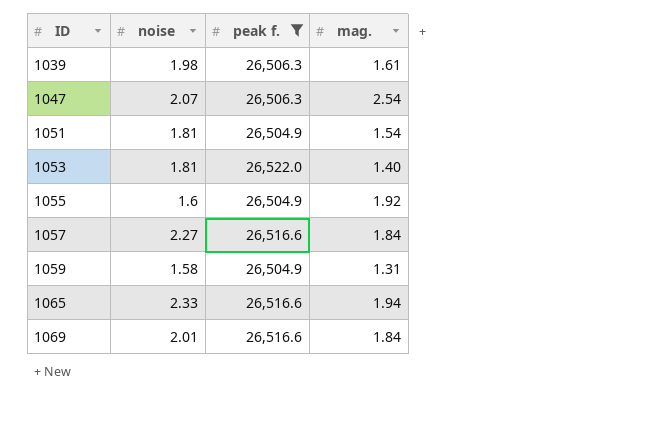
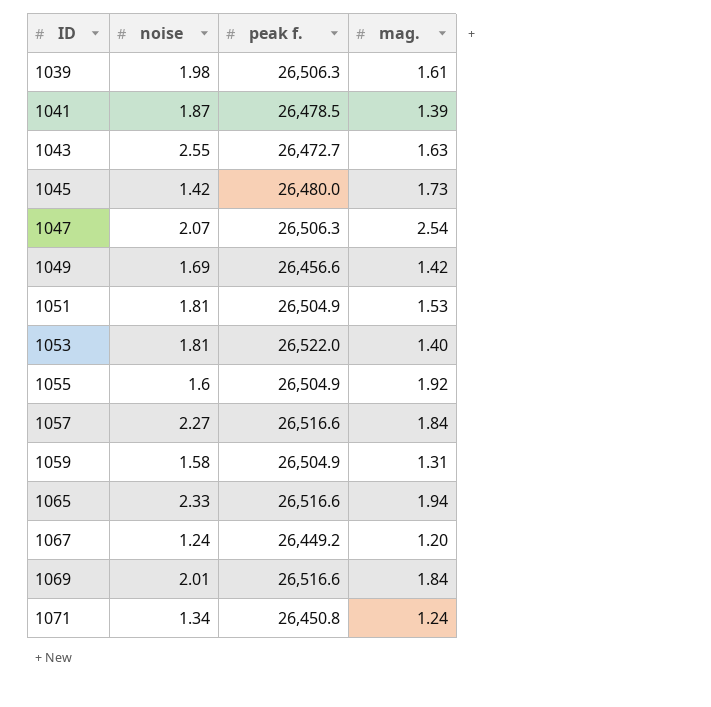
filter: peak f. >= 26,504.9 -> none
1051 | mag.: 1.54 -> 1.53

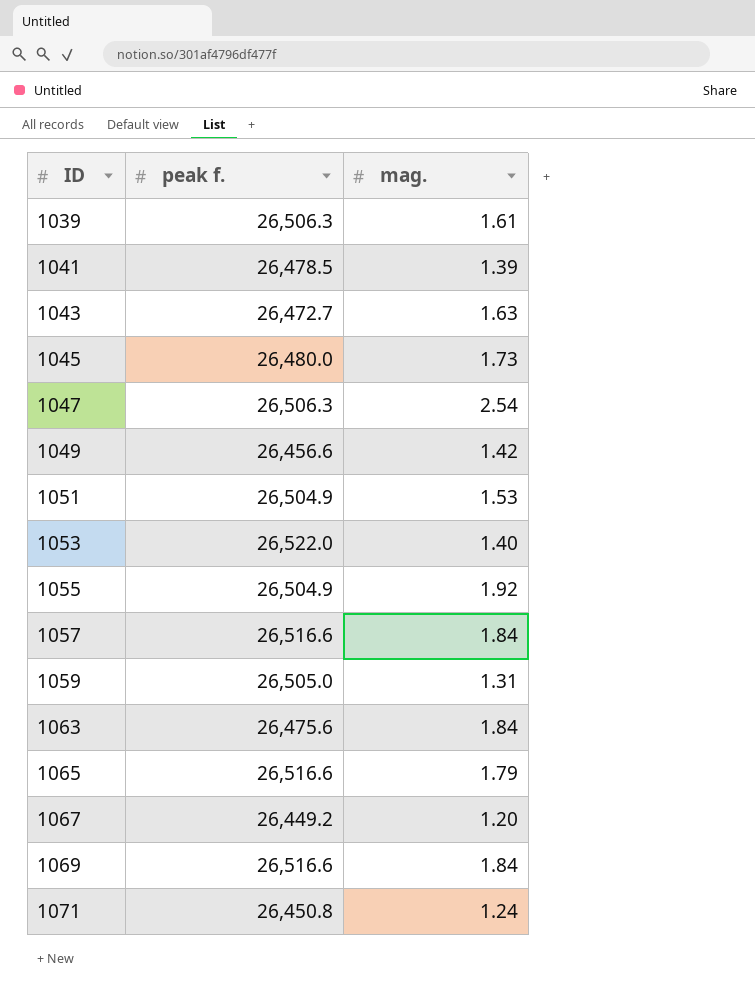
column noise | position: 2 -> none
1059 | peak f.: 26,504.9 -> 26,505.0
row 1063: none -> 26,475.6 | 1.84
1065 | mag.: 1.94 -> 1.79

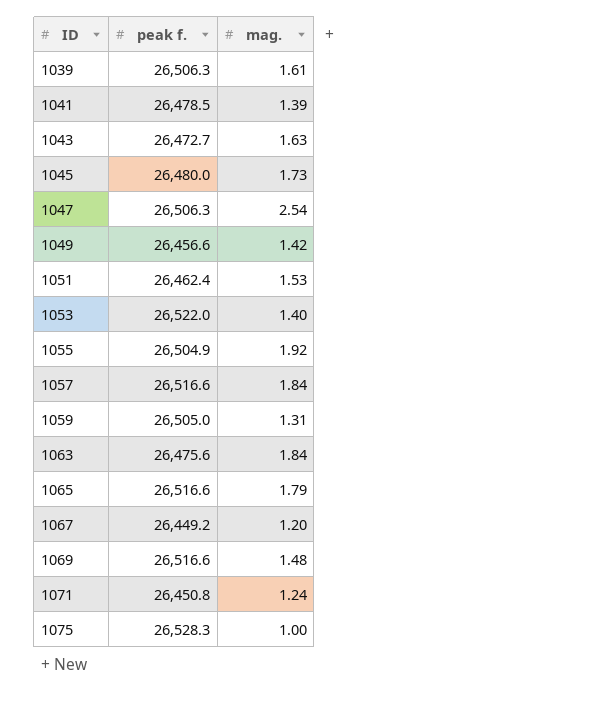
1051 | peak f.: 26,504.9 -> 26,462.4
1069 | mag.: 1.84 -> 1.48
row 1075: none -> 26,528.3 | 1.00

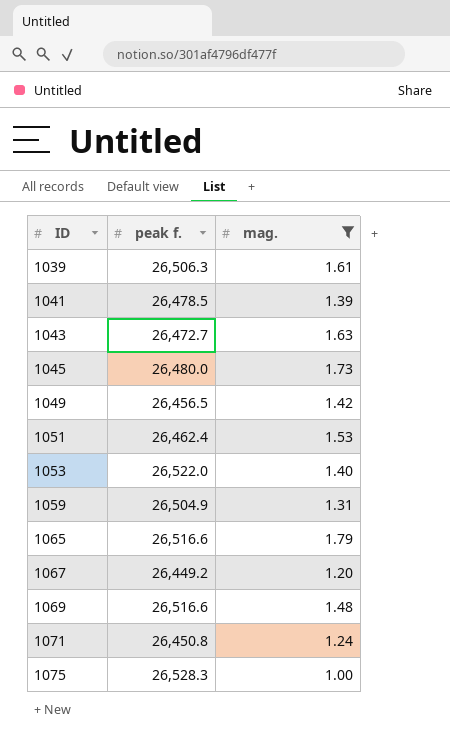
filter: none -> mag. <= 1.79
1049 | peak f.: 26,456.6 -> 26,456.5
1059 | peak f.: 26,505.0 -> 26,504.9

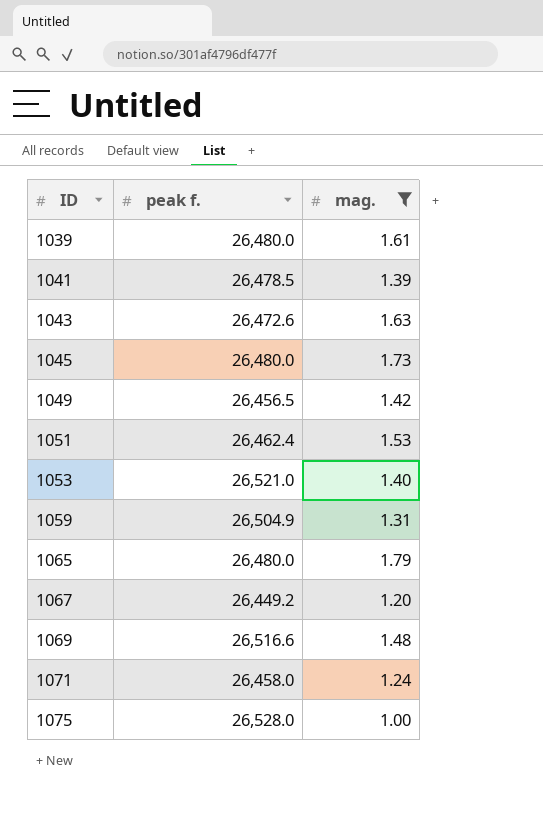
1039 | peak f.: 26,506.3 -> 26,480.0
1043 | peak f.: 26,472.7 -> 26,472.6
1053 | peak f.: 26,522.0 -> 26,521.0
1065 | peak f.: 26,516.6 -> 26,480.0
1071 | peak f.: 26,450.8 -> 26,458.0
1075 | peak f.: 26,528.3 -> 26,528.0

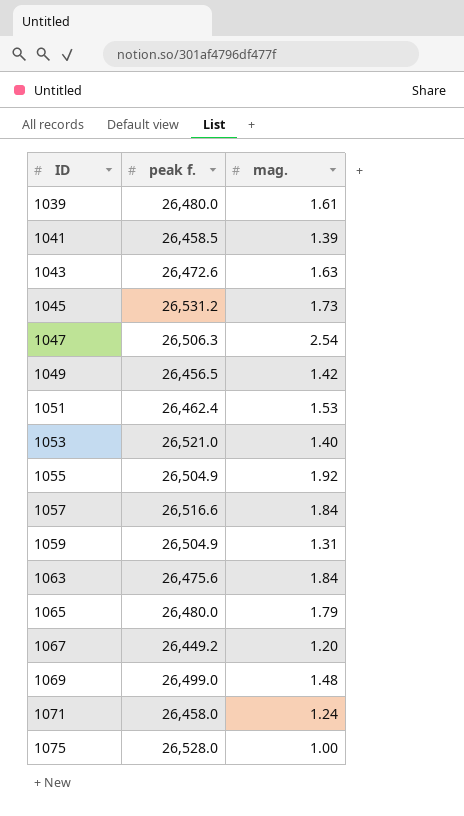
filter: mag. <= 1.79 -> none
1041 | peak f.: 26,478.5 -> 26,458.5
1045 | peak f.: 26,480.0 -> 26,531.2
1069 | peak f.: 26,516.6 -> 26,499.0

